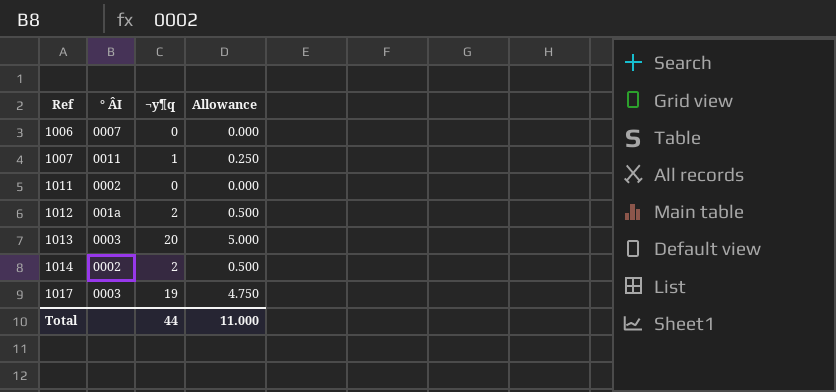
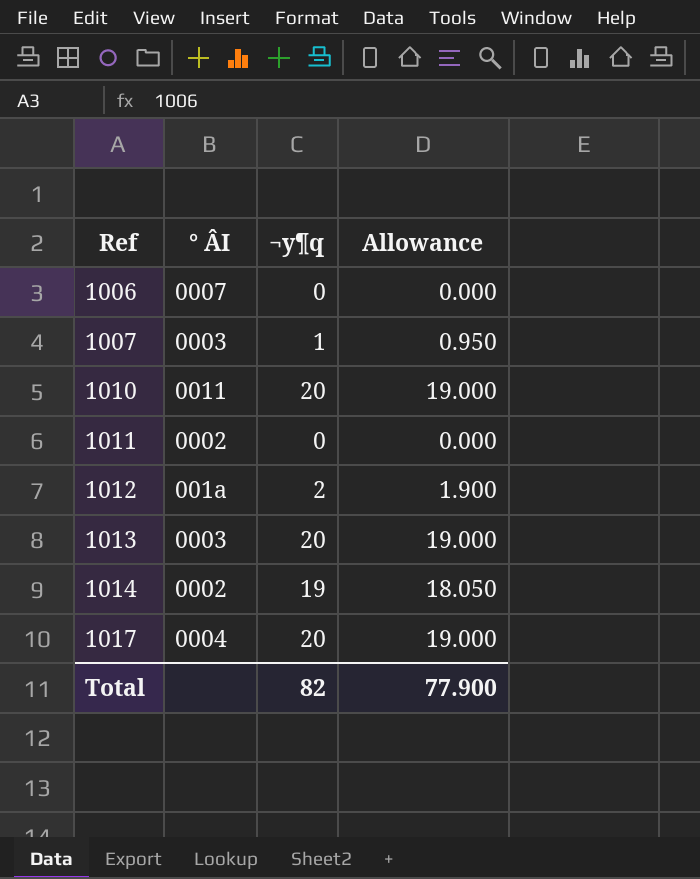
column Allowance | formula: [¬y¶q] * 0.25 -> [¬y¶q] * 0.95
1007 | ° ÂI: 0011 -> 0003
row 1010: none -> 0011 | 20 | 19.000
1014 | ¬y¶q: 2 -> 19
1017 | ° ÂI: 0003 -> 0004
1017 | ¬y¶q: 19 -> 20
Total | ¬y¶q: 44 -> 82
Total | Allowance: 11.000 -> 77.900

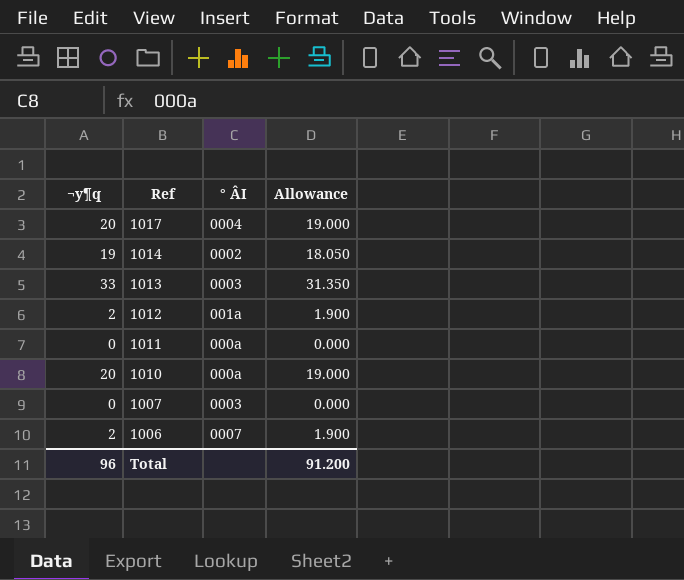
row order: Ref ascending -> Ref descending
column ¬y¶q | position: 3 -> 1
1013 | ¬y¶q: 20 -> 33
1013 | Allowance: 19.000 -> 31.350
1011 | ° ÂI: 0002 -> 000a
1010 | ° ÂI: 0011 -> 000a
1007 | ¬y¶q: 1 -> 0
1007 | Allowance: 0.950 -> 0.000
1006 | ¬y¶q: 0 -> 2
1006 | Allowance: 0.000 -> 1.900
Total | ¬y¶q: 82 -> 96
Total | Allowance: 77.900 -> 91.200

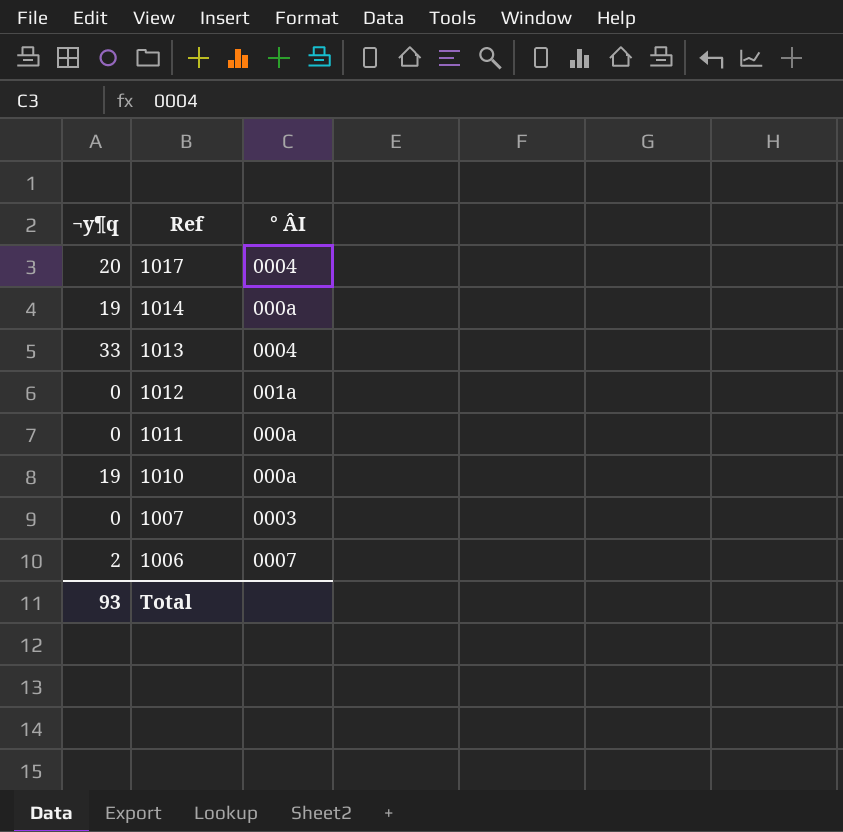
column Allowance | formula: [¬y¶q] * 0.95 -> none
1014 | ° ÂI: 0002 -> 000a
1013 | ° ÂI: 0003 -> 0004
1012 | ¬y¶q: 2 -> 0
1010 | ¬y¶q: 20 -> 19
Total | ¬y¶q: 96 -> 93

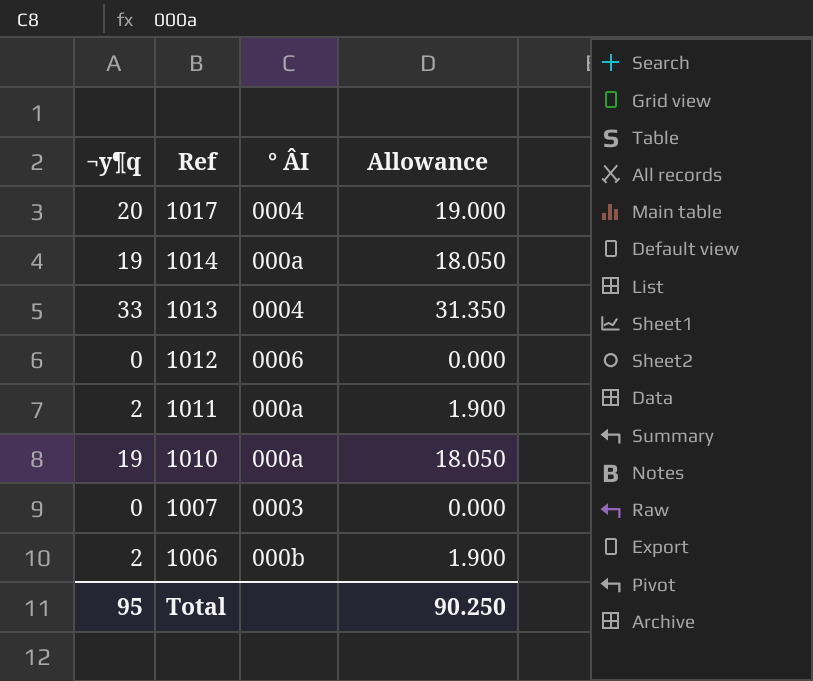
column Allowance | formula: none -> [¬y¶q] * 0.95
1012 | ° ÂI: 001a -> 0006
1011 | ¬y¶q: 0 -> 2
1006 | ° ÂI: 0007 -> 000b
Total | ¬y¶q: 93 -> 95

